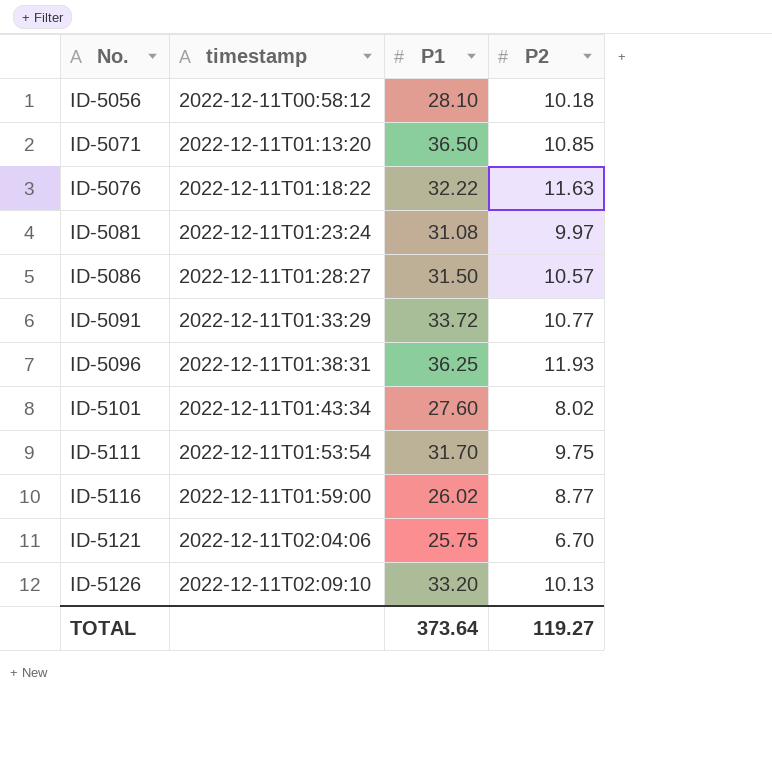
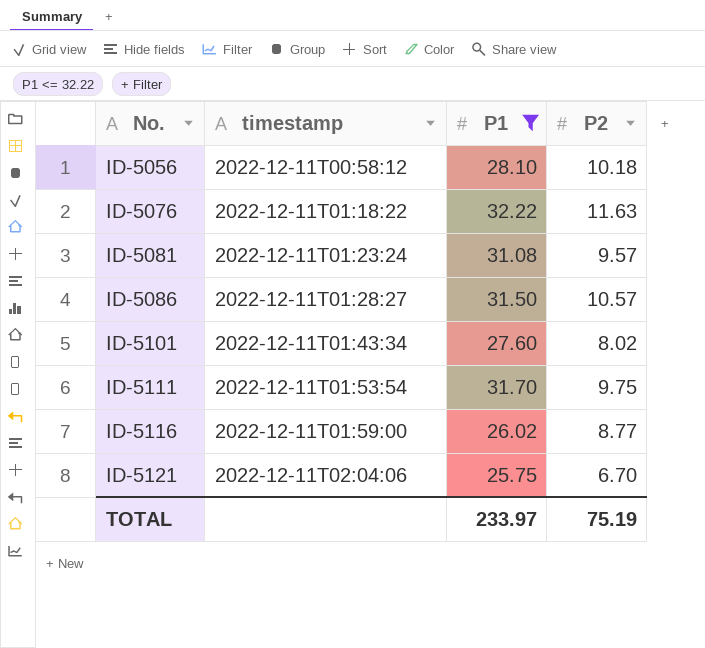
filter: none -> P1 <= 32.22
ID-5081 | P2: 9.97 -> 9.57
TOTAL | P1: 373.64 -> 233.97
TOTAL | P2: 119.27 -> 75.19

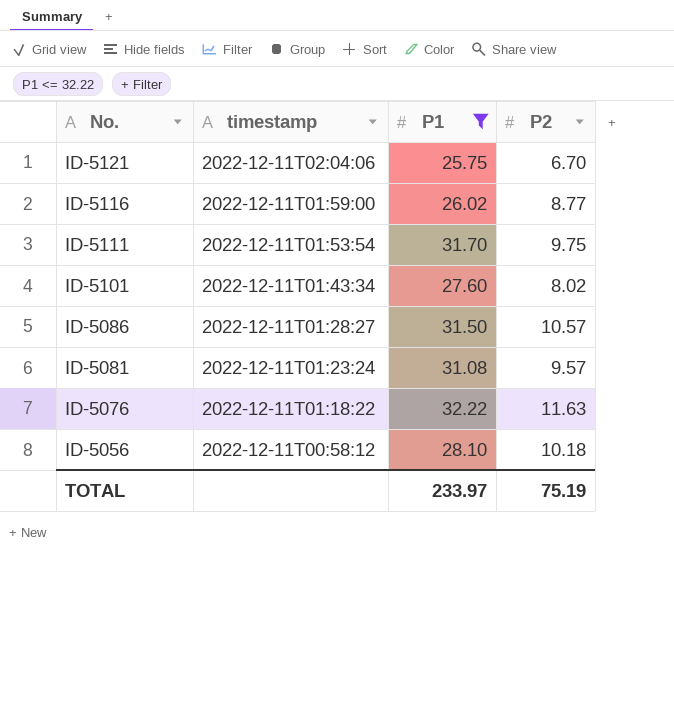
row order: No. ascending -> No. descending

